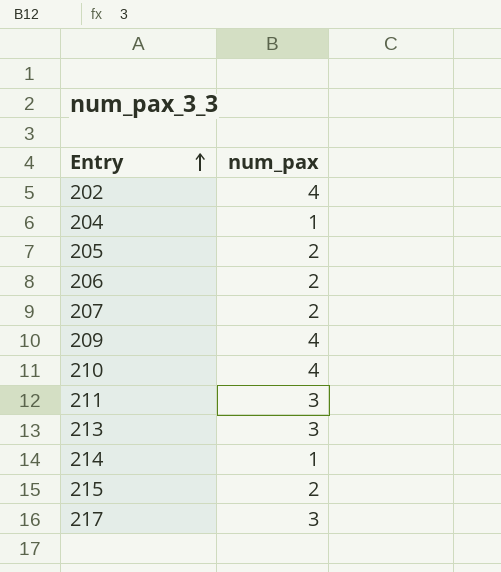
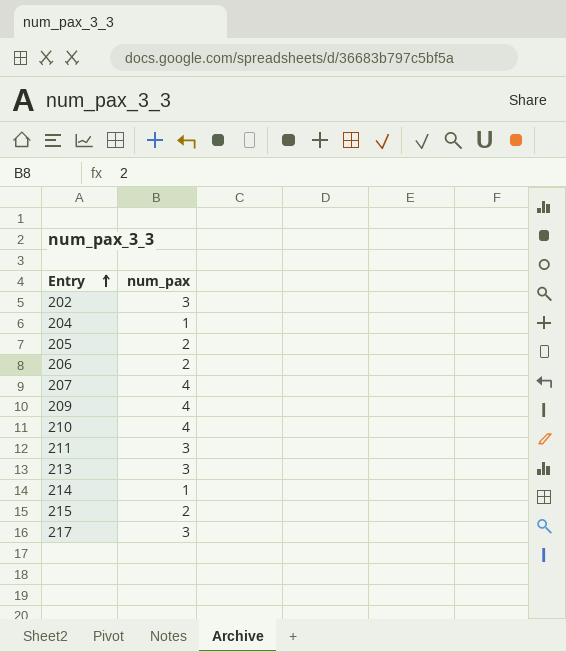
202 | num_pax: 4 -> 3
207 | num_pax: 2 -> 4

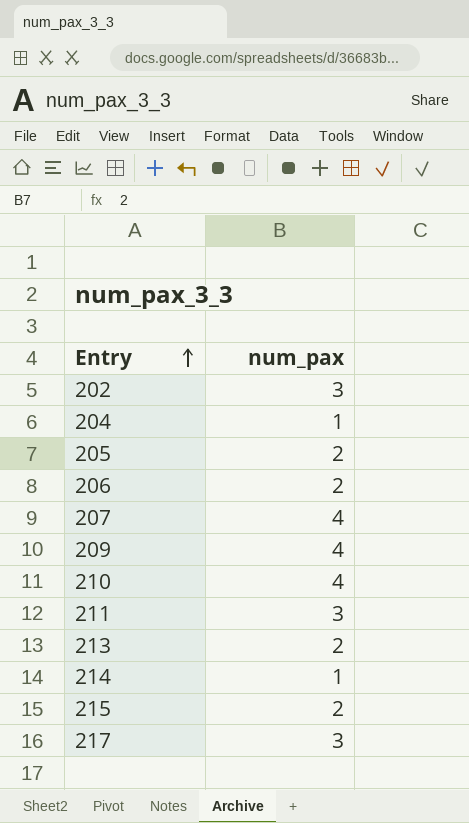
213 | num_pax: 3 -> 2

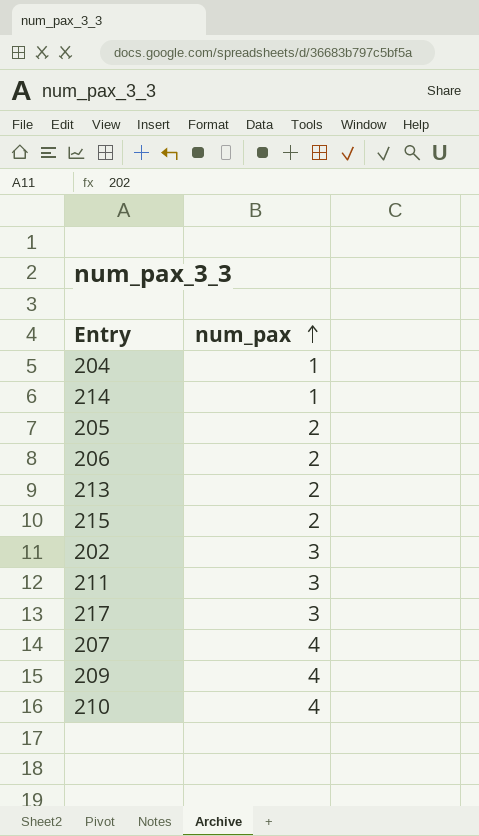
row order: Entry ascending -> num_pax ascending

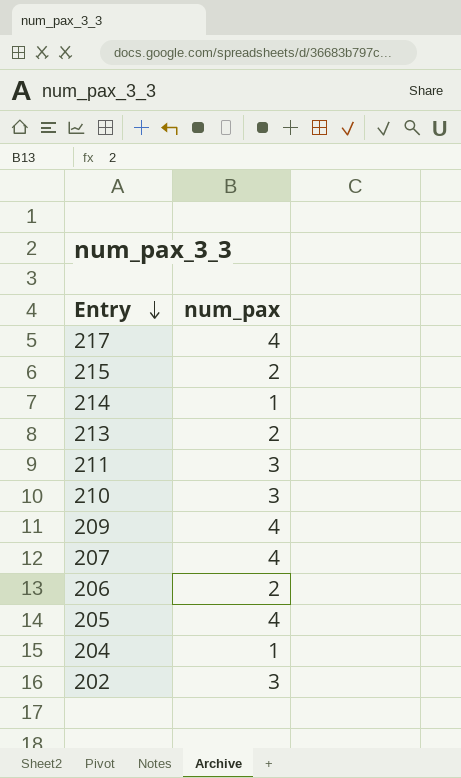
row order: num_pax ascending -> Entry descending
217 | num_pax: 3 -> 4
210 | num_pax: 4 -> 3
205 | num_pax: 2 -> 4

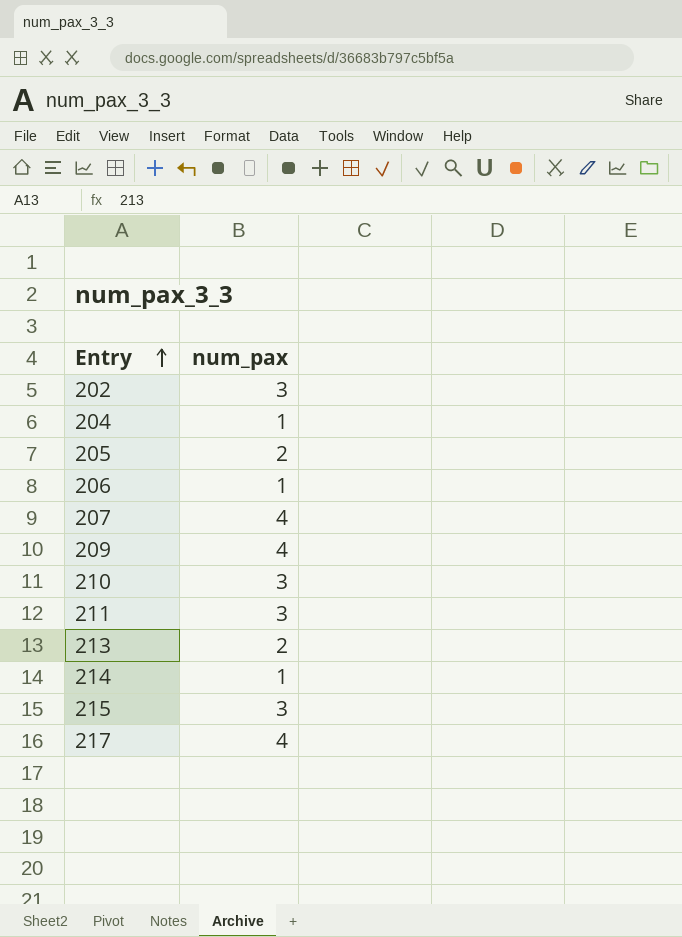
row order: Entry descending -> Entry ascending
205 | num_pax: 4 -> 2
206 | num_pax: 2 -> 1
215 | num_pax: 2 -> 3

